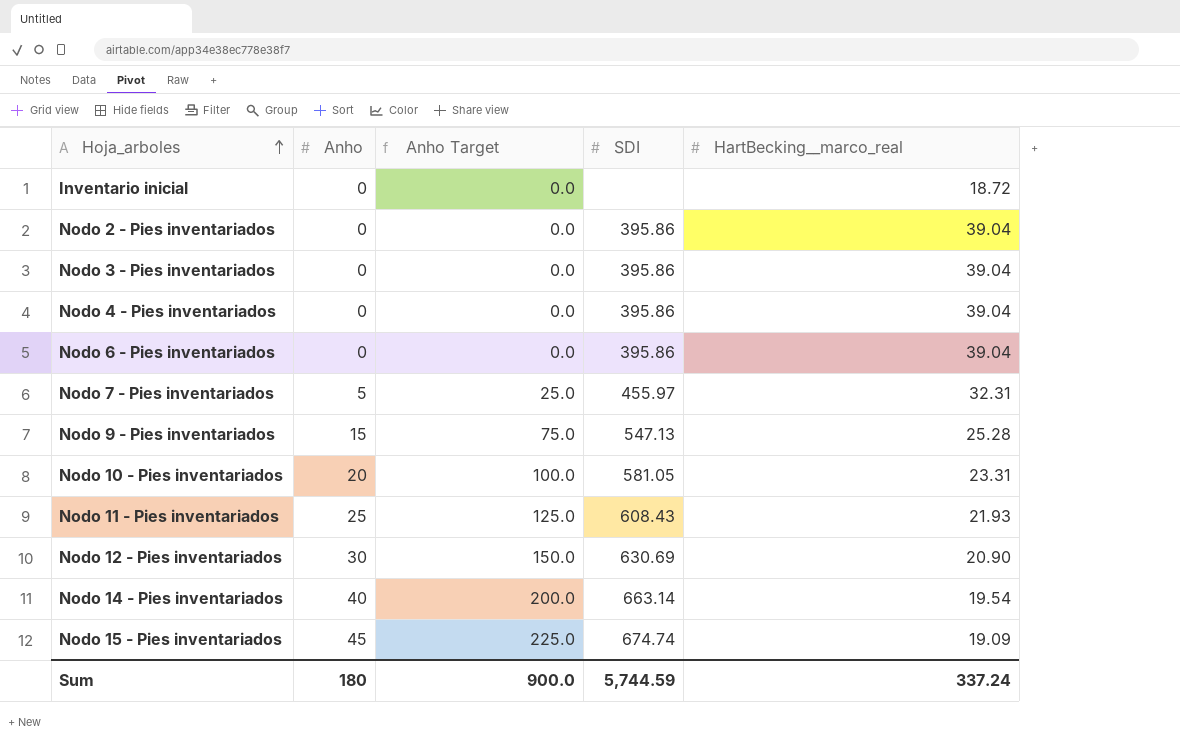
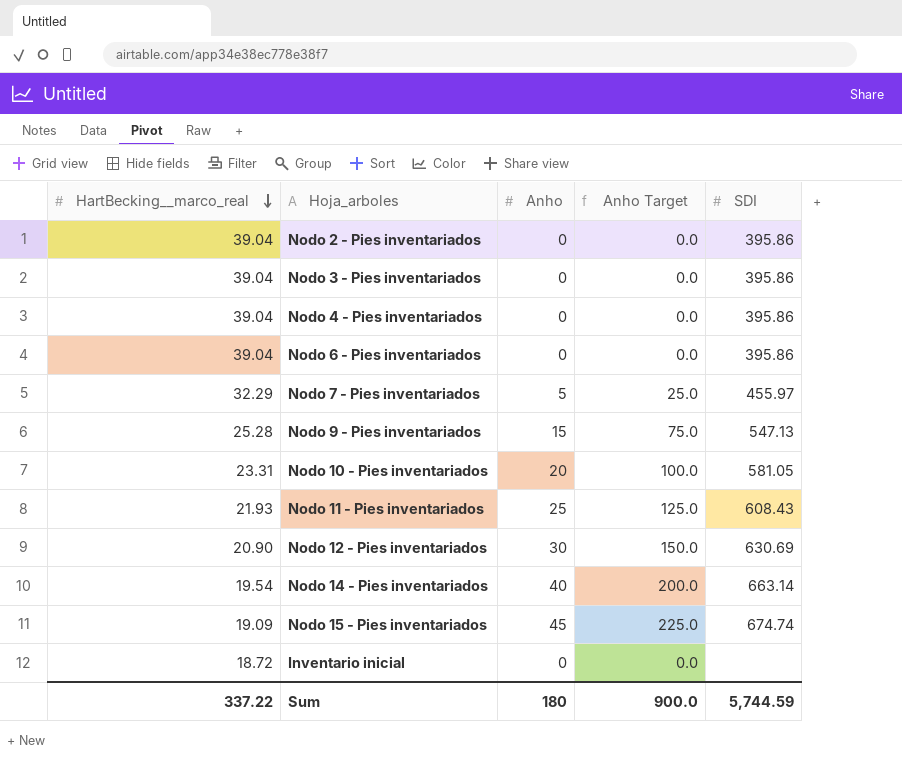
row order: Hoja_arboles ascending -> HartBecking__marco_real descending
column HartBecking__marco_real | position: 5 -> 1
Nodo 7 - Pies inventariados | HartBecking__marco_real: 32.31 -> 32.29
Sum | HartBecking__marco_real: 337.24 -> 337.22

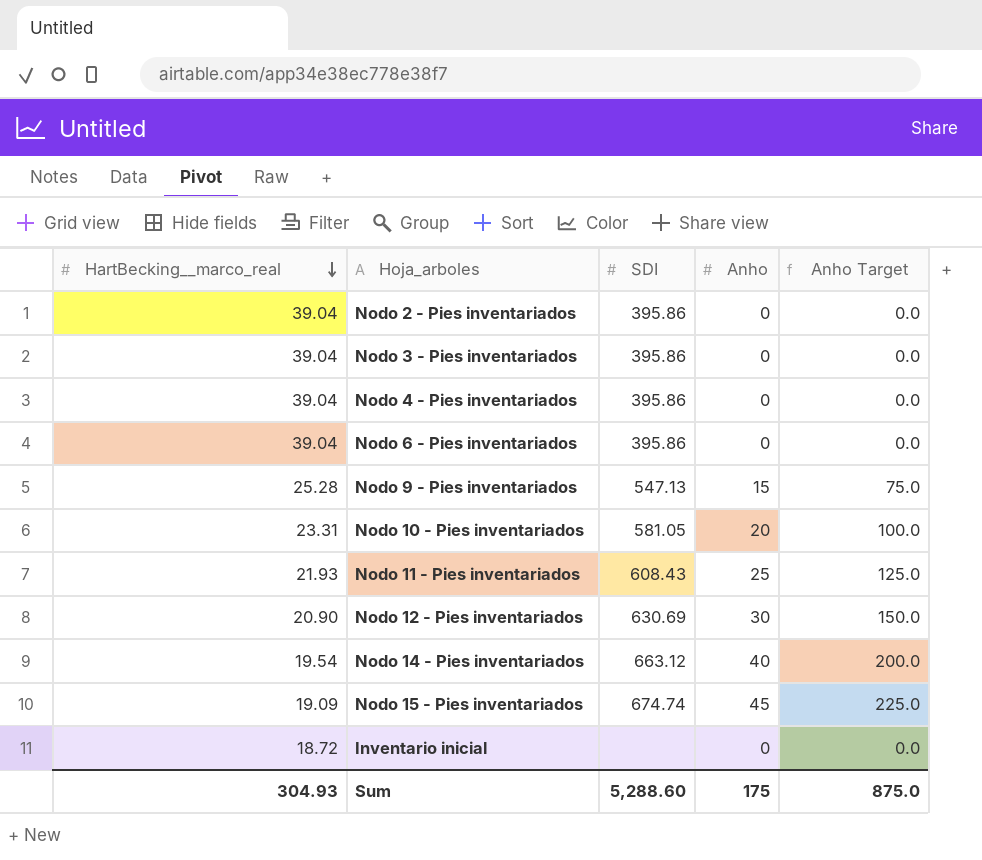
column SDI | position: 5 -> 3
row Nodo 7 - Pies inventariados: 32.29 | 5 | 25.0 | 455.97 -> none
Nodo 14 - Pies inventariados | SDI: 663.14 -> 663.12
Sum | HartBecking__marco_real: 337.22 -> 304.93
Sum | SDI: 5,744.59 -> 5,288.60
Sum | Anho: 180 -> 175
Sum | Anho Target: 900.0 -> 875.0

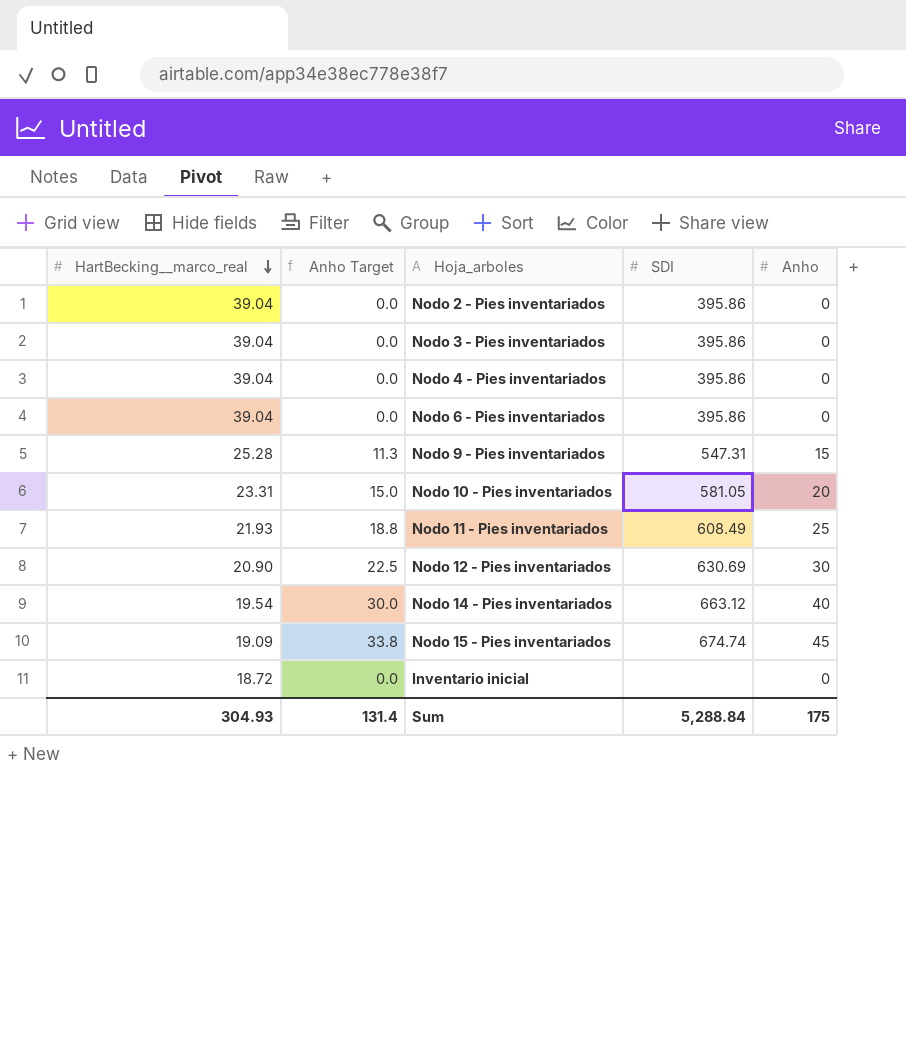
column Anho Target | formula: [Anho] * 5 -> [Anho] * 0.75
column Anho Target | position: 5 -> 2
Nodo 9 - Pies inventariados | SDI: 547.13 -> 547.31
Nodo 11 - Pies inventariados | SDI: 608.43 -> 608.49
Sum | Anho Target: 875.0 -> 131.4
Sum | SDI: 5,288.60 -> 5,288.84

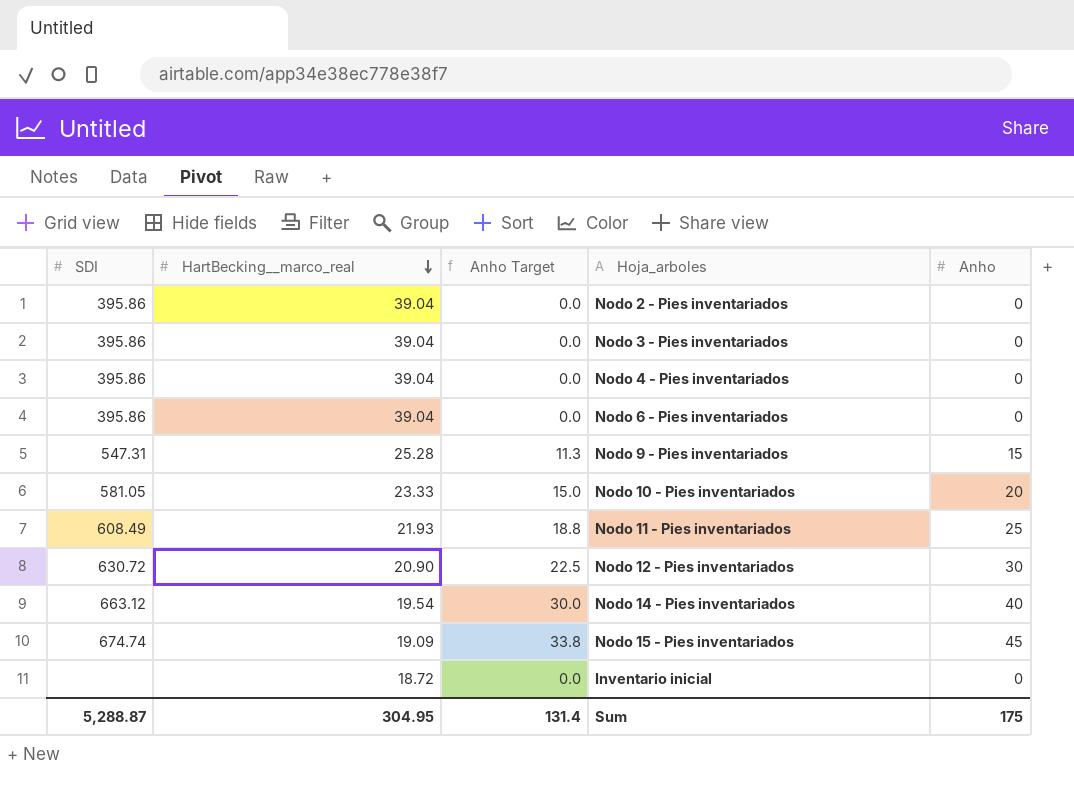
column SDI | position: 4 -> 1
Nodo 10 - Pies inventariados | HartBecking__marco_real: 23.31 -> 23.33
Nodo 12 - Pies inventariados | SDI: 630.69 -> 630.72
Sum | SDI: 5,288.84 -> 5,288.87
Sum | HartBecking__marco_real: 304.93 -> 304.95

